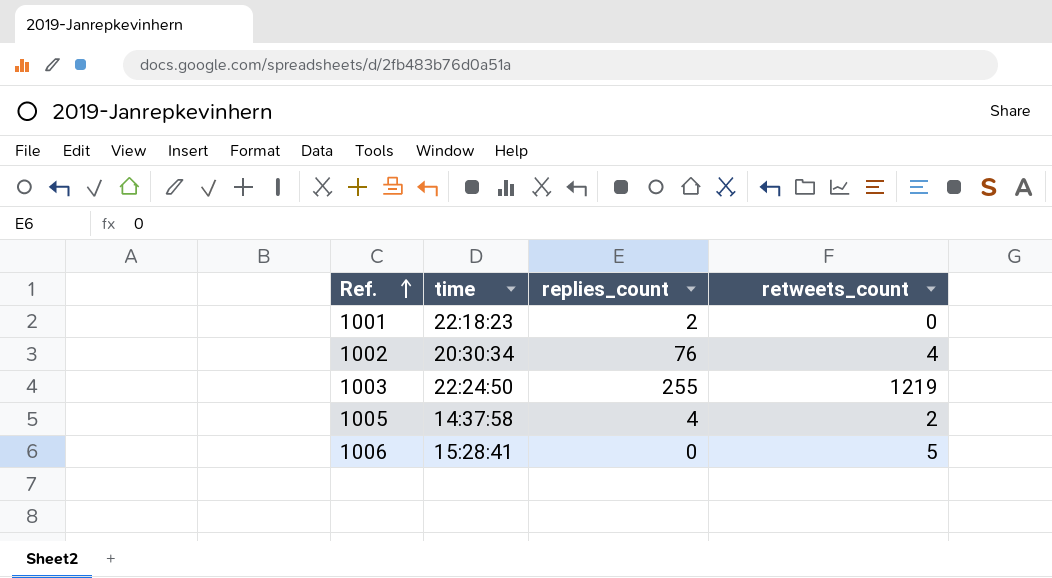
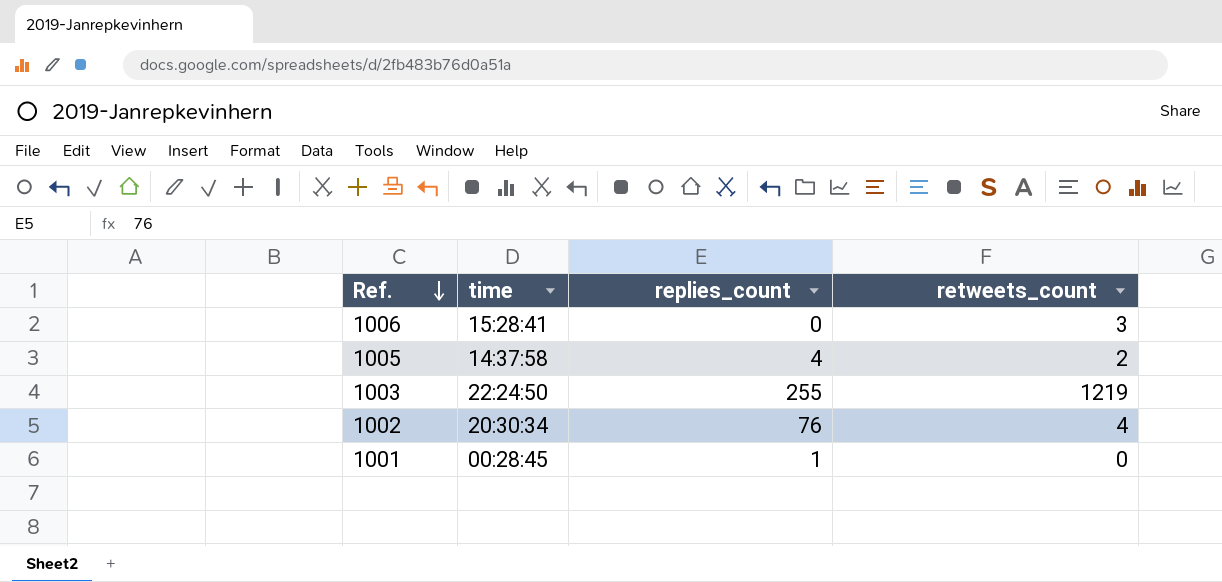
row order: Ref. ascending -> Ref. descending
1006 | retweets_count: 5 -> 3
1001 | time: 22:18:23 -> 00:28:45
1001 | replies_count: 2 -> 1

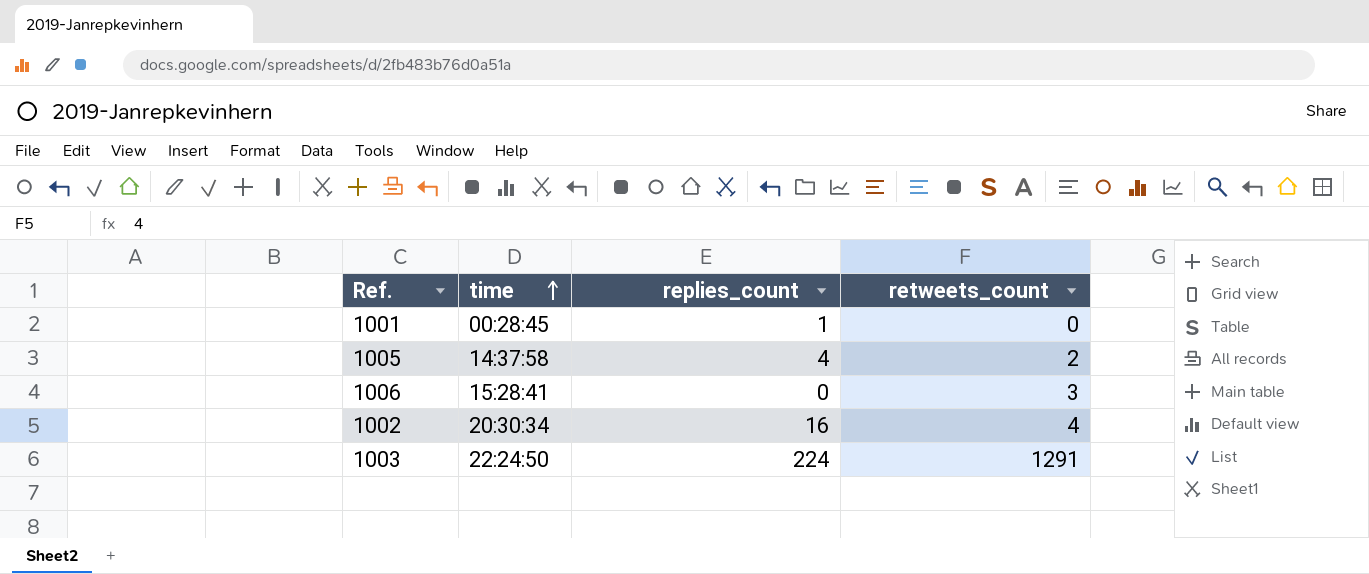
row order: Ref. descending -> time ascending
1002 | replies_count: 76 -> 16
1003 | replies_count: 255 -> 224
1003 | retweets_count: 1219 -> 1291

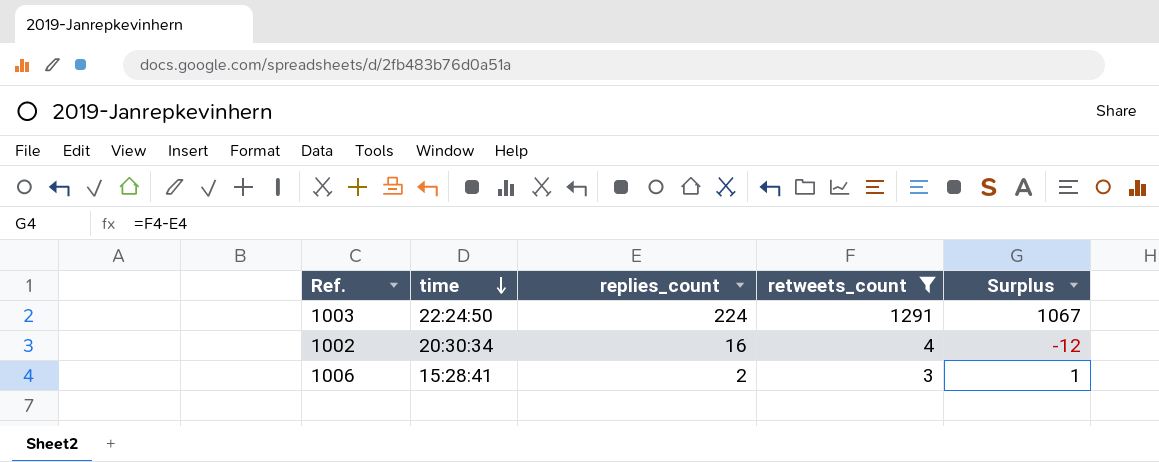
filter: none -> retweets_count >= 3
row order: time ascending -> time descending
column Surplus | formula: none -> [retweets_count] - [replies_count]
1006 | replies_count: 0 -> 2

